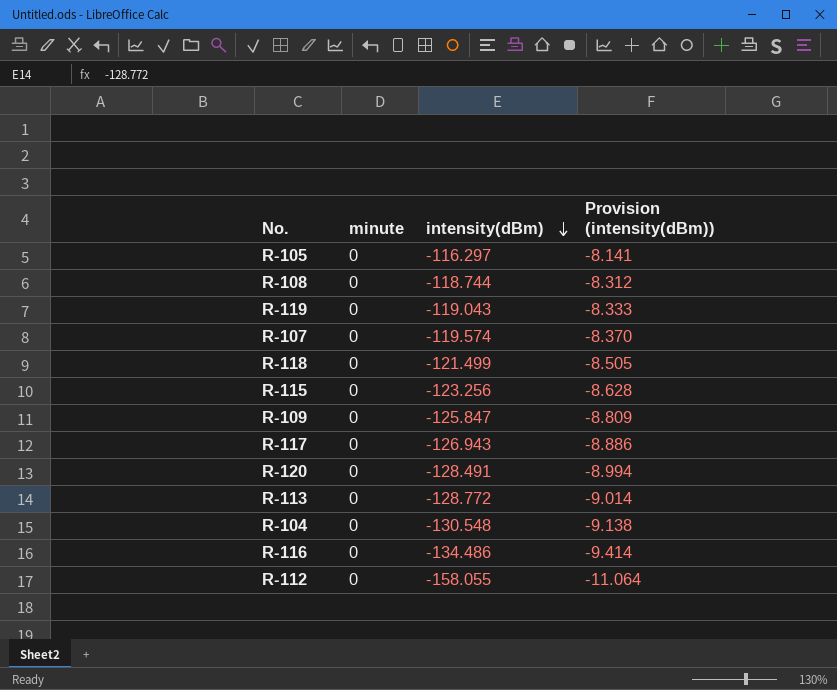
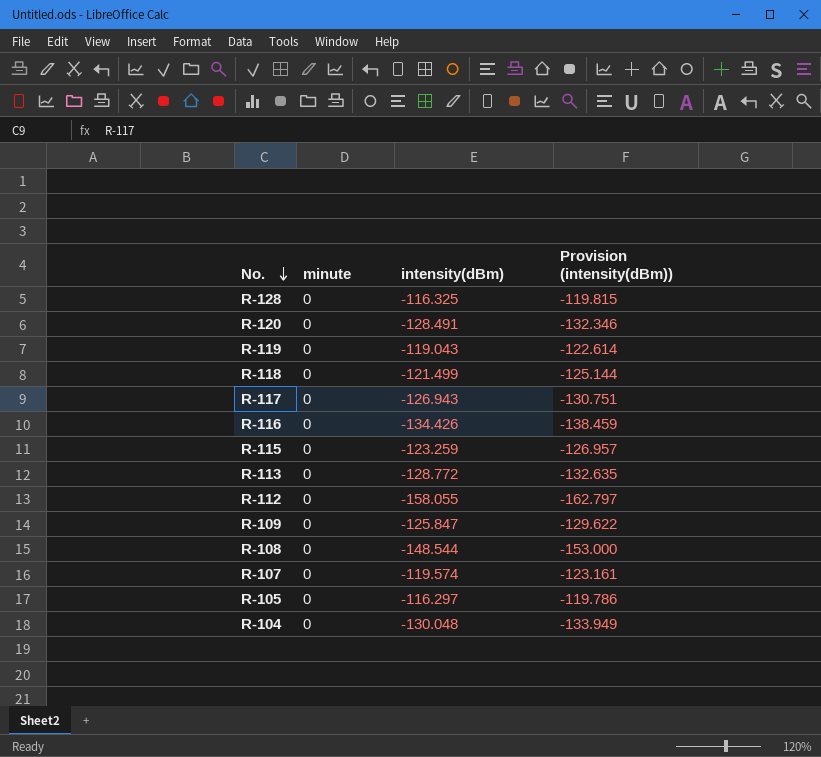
row order: intensity(dBm) descending -> No. descending
column Provision (intensity(dBm)) | formula: [intensity(dBm)] * 0.07 -> [intensity(dBm)] * 1.03
row R-128: none -> 0 | -116.325 | -119.815
R-116 | intensity(dBm): -134.486 -> -134.426
R-115 | intensity(dBm): -123.256 -> -123.259
R-108 | intensity(dBm): -118.744 -> -148.544
R-104 | intensity(dBm): -130.548 -> -130.048

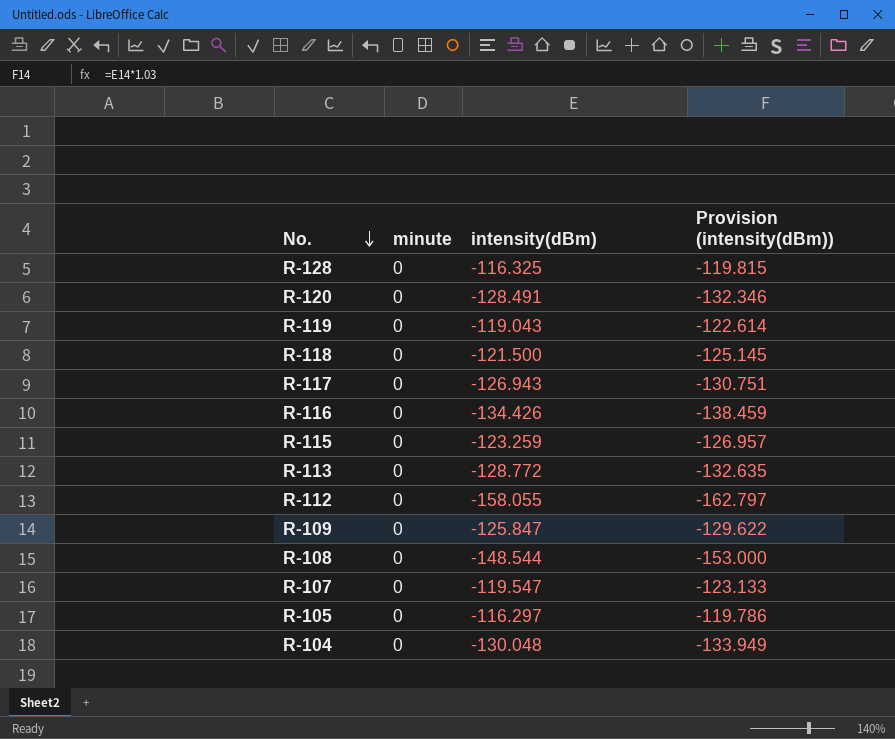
R-118 | intensity(dBm): -121.499 -> -121.500
R-118 | Provision (intensity(dBm)): -125.144 -> -125.145
R-107 | intensity(dBm): -119.574 -> -119.547
R-107 | Provision (intensity(dBm)): -123.161 -> -123.133

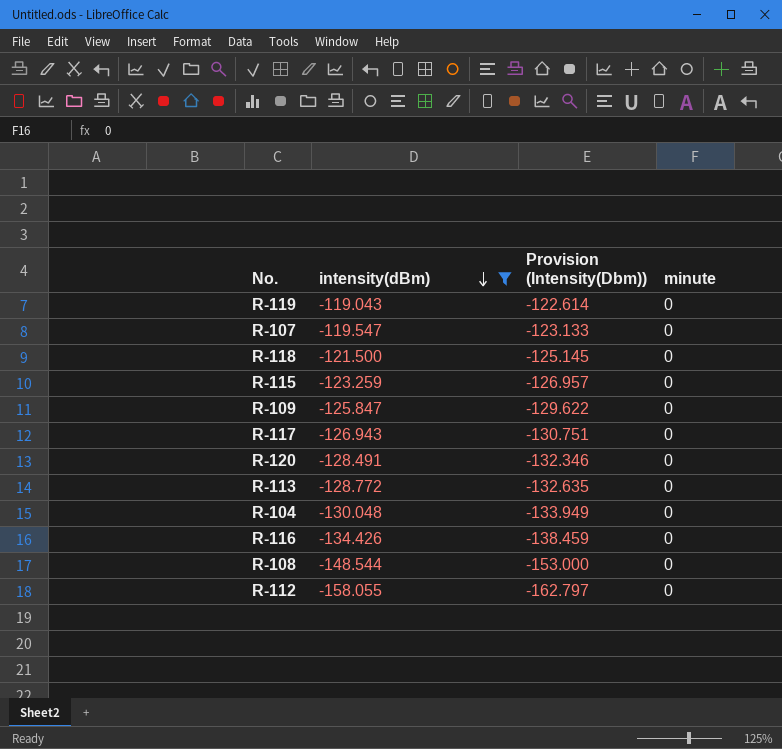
filter: none -> intensity(dBm) <= -119.043
row order: No. descending -> intensity(dBm) descending
column name: Provision (intensity(dBm)) -> Provision (Intensity(Dbm))
column minute | position: 2 -> 4

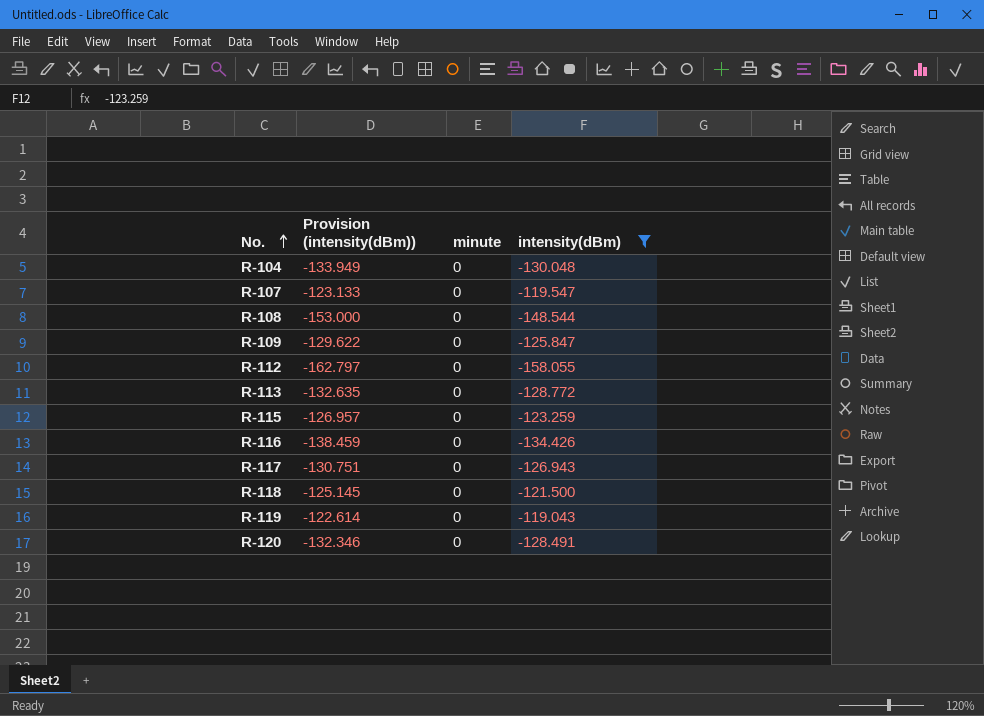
row order: intensity(dBm) descending -> No. ascending
column name: Provision (Intensity(Dbm)) -> Provision (intensity(dBm))
column intensity(dBm) | position: 2 -> 4

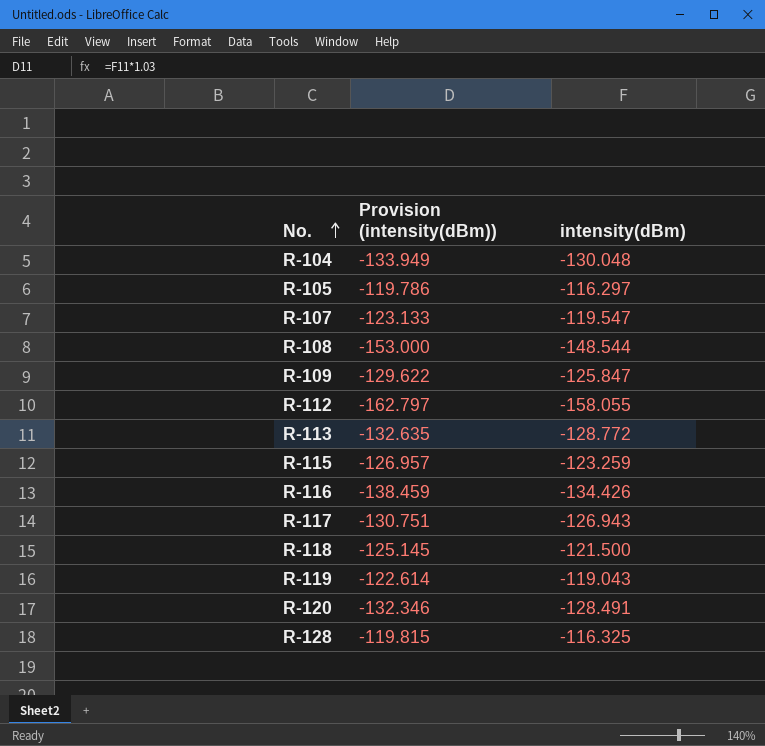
filter: intensity(dBm) <= -119.043 -> none
column minute | position: 3 -> none

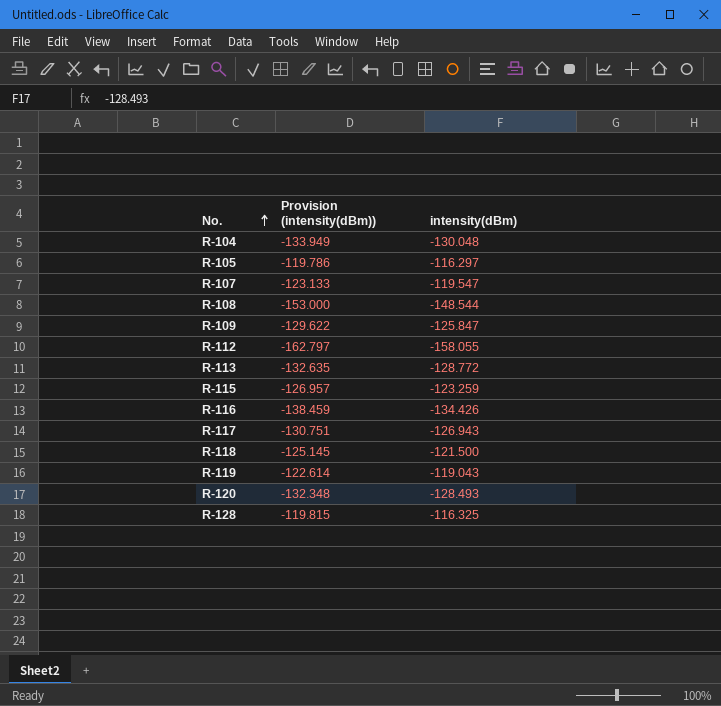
R-120 | Provision (intensity(dBm)): -132.346 -> -132.348
R-120 | intensity(dBm): -128.491 -> -128.493

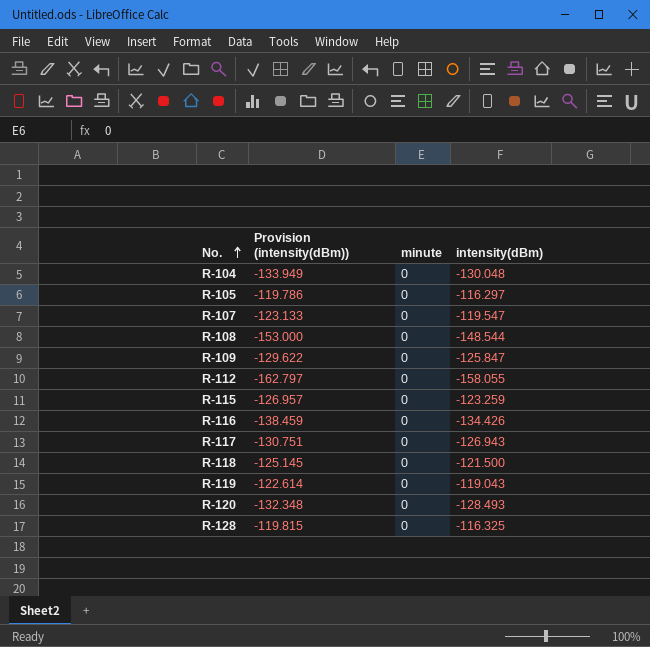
column minute | position: none -> 3
row R-113: -132.635 | -128.772 -> none

